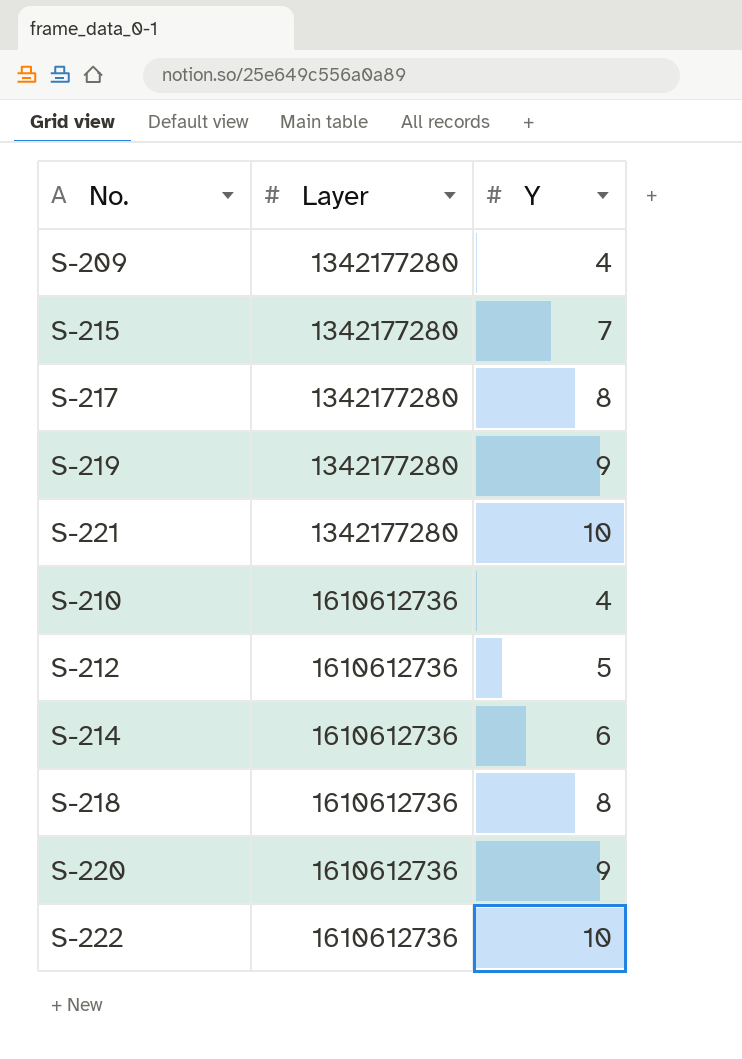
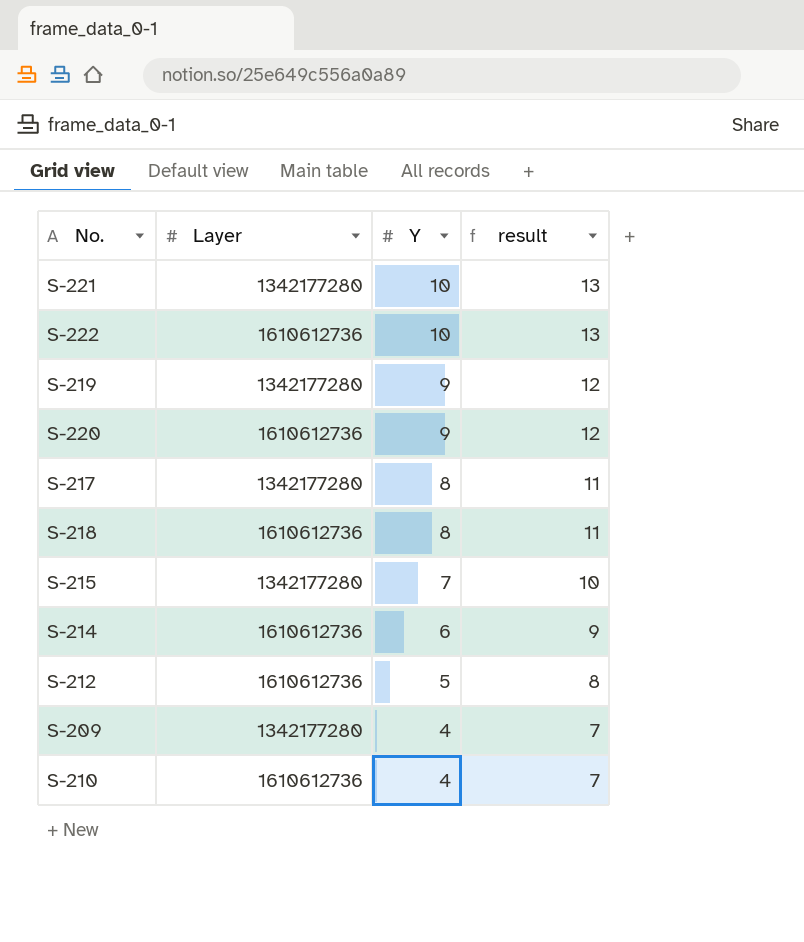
row order: Layer ascending -> Y descending
column result | formula: none -> [Y] + 3

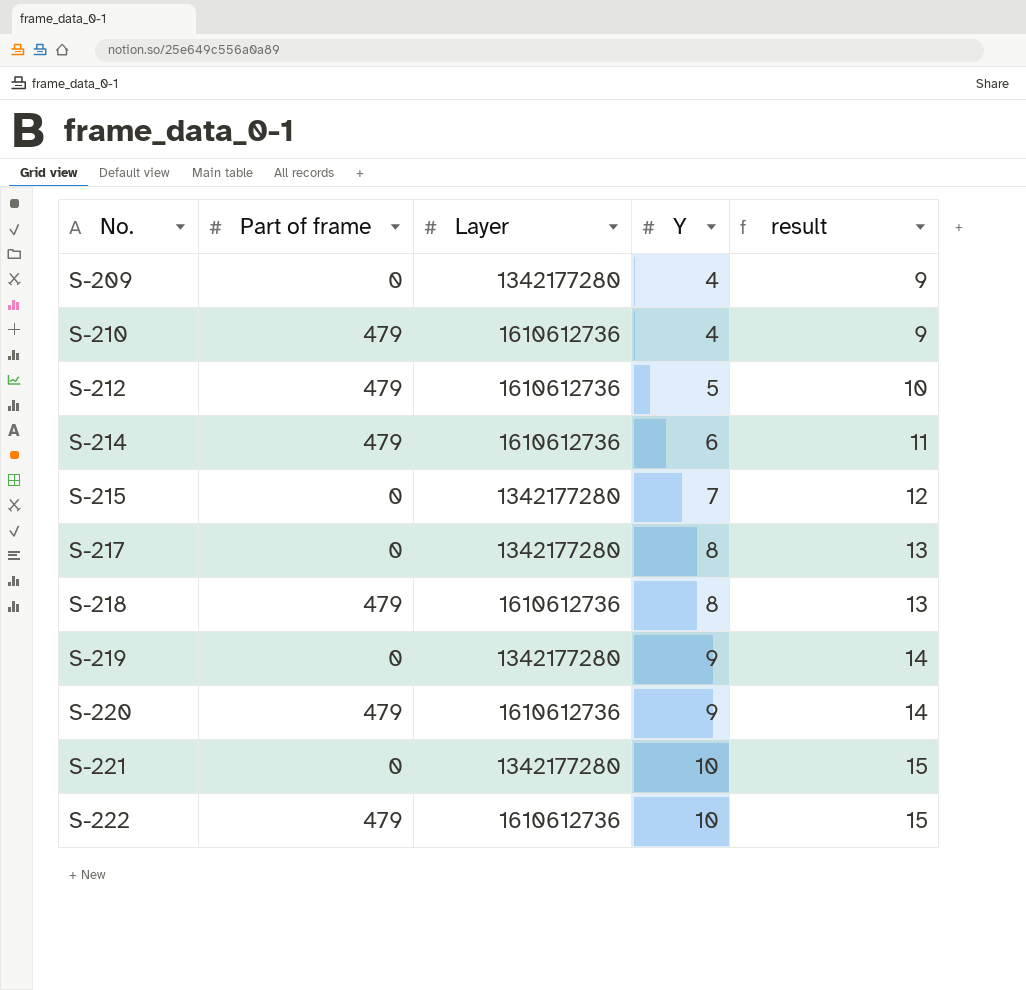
row order: Y descending -> No. ascending
column Part of frame | position: none -> 2
column result | formula: [Y] + 3 -> [Y] + 5

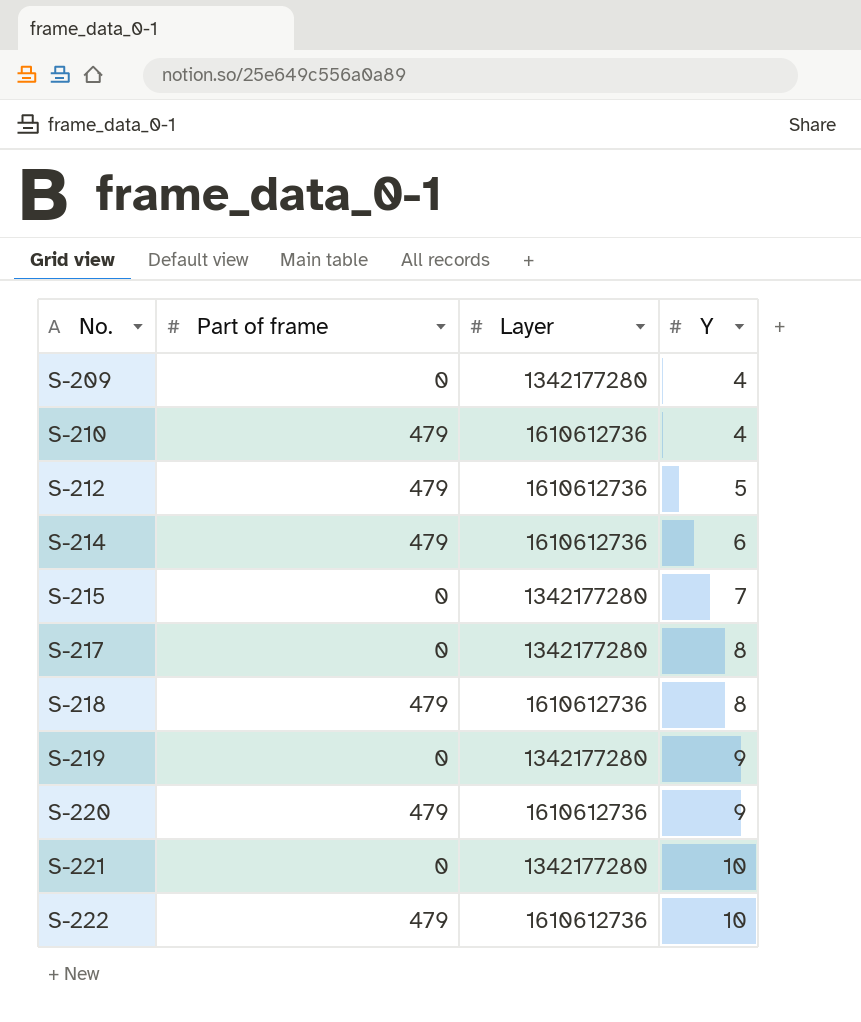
column result | formula: [Y] + 5 -> none

